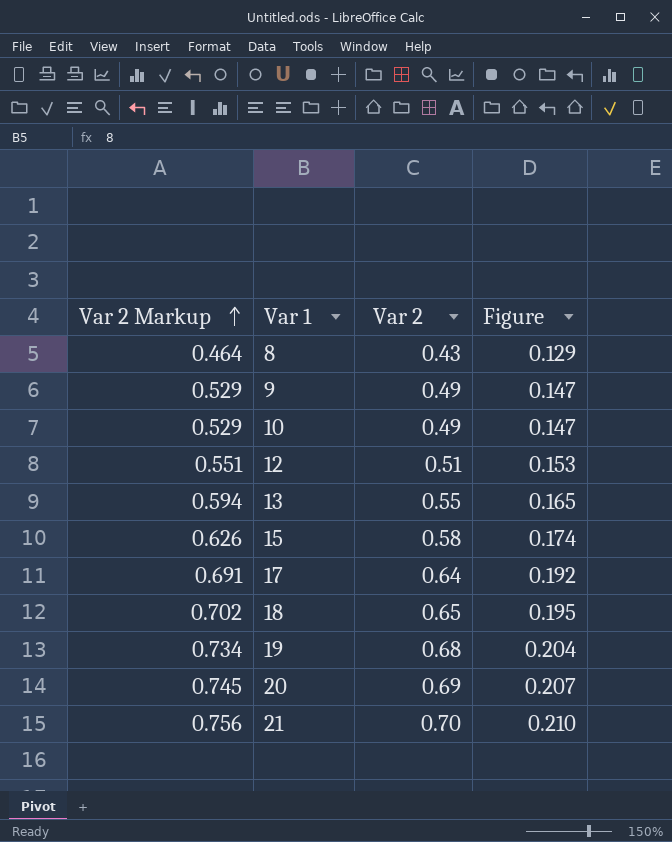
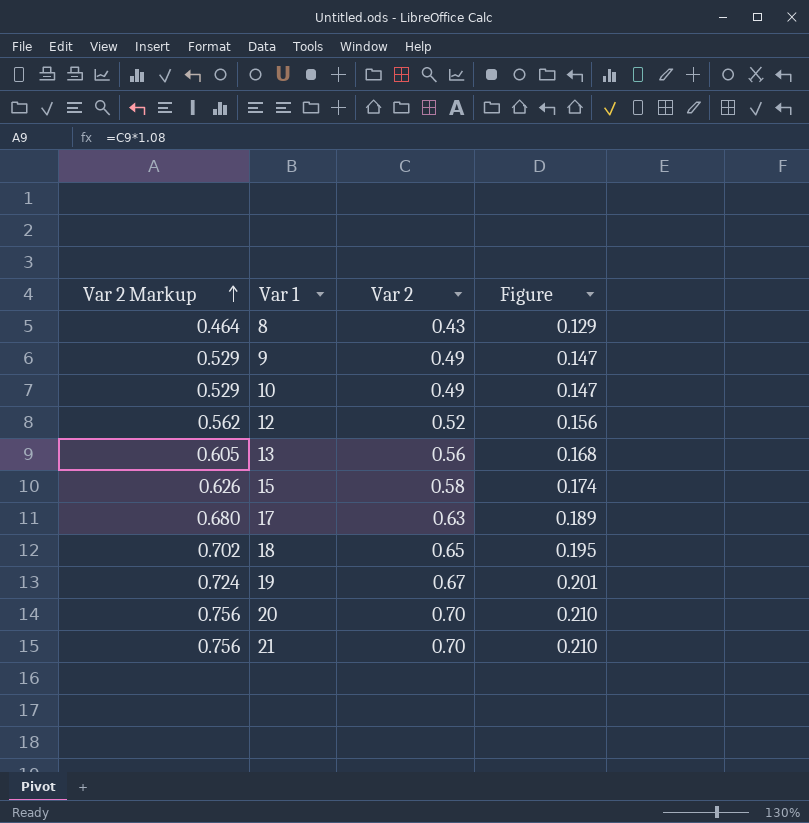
12 | Var 2 Markup: 0.551 -> 0.562
12 | Var 2: 0.51 -> 0.52
12 | Figure: 0.153 -> 0.156
13 | Var 2 Markup: 0.594 -> 0.605
13 | Var 2: 0.55 -> 0.56
13 | Figure: 0.165 -> 0.168
17 | Var 2 Markup: 0.691 -> 0.680
17 | Var 2: 0.64 -> 0.63
17 | Figure: 0.192 -> 0.189
19 | Var 2 Markup: 0.734 -> 0.724
19 | Var 2: 0.68 -> 0.67
19 | Figure: 0.204 -> 0.201
20 | Var 2 Markup: 0.745 -> 0.756
20 | Var 2: 0.69 -> 0.70
20 | Figure: 0.207 -> 0.210

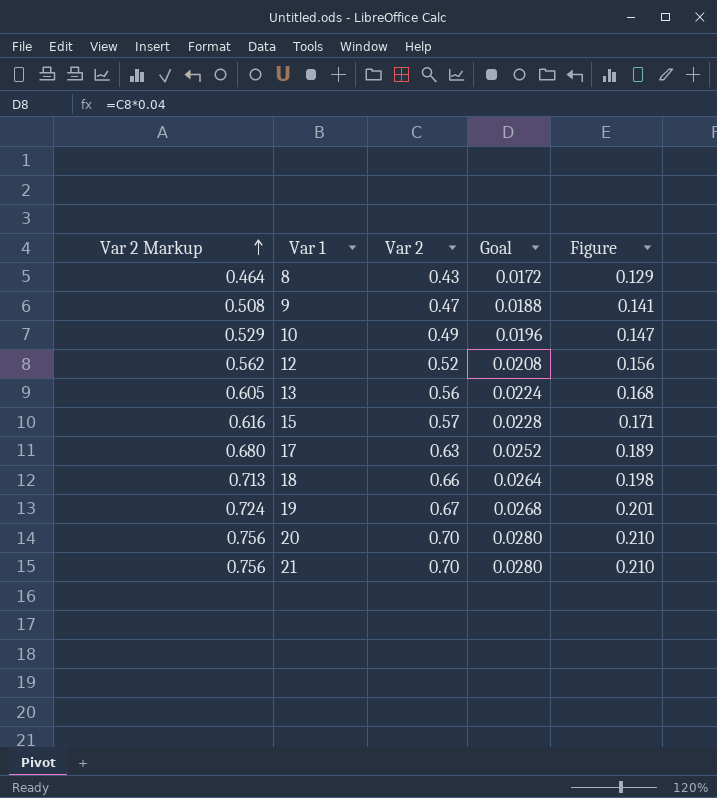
column Goal | formula: none -> [Var 2] * 0.04
9 | Var 2 Markup: 0.529 -> 0.508
9 | Var 2: 0.49 -> 0.47
9 | Figure: 0.147 -> 0.141
15 | Var 2 Markup: 0.626 -> 0.616
15 | Var 2: 0.58 -> 0.57
15 | Figure: 0.174 -> 0.171
18 | Var 2 Markup: 0.702 -> 0.713
18 | Var 2: 0.65 -> 0.66
18 | Figure: 0.195 -> 0.198

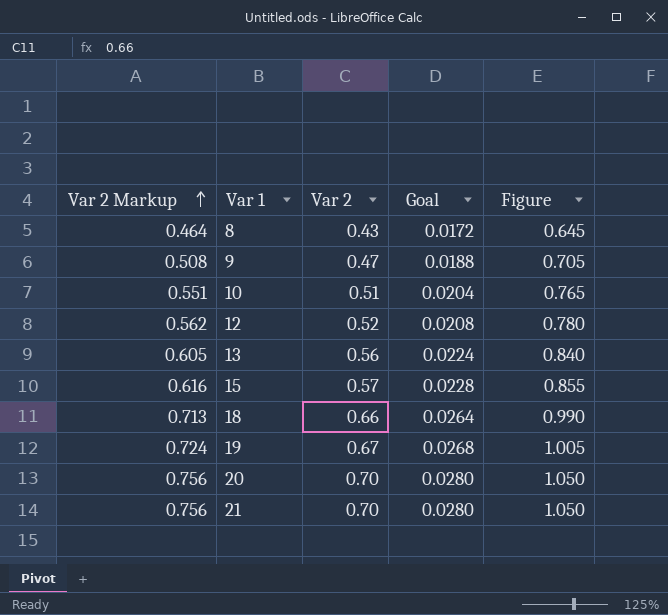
column Figure | formula: [Var 2] * 0.3 -> [Var 2] * 1.5
row 17: 0.680 | 0.63 | 0.0252 | 0.189 -> none
10 | Var 2 Markup: 0.529 -> 0.551
10 | Var 2: 0.49 -> 0.51
10 | Goal: 0.0196 -> 0.0204

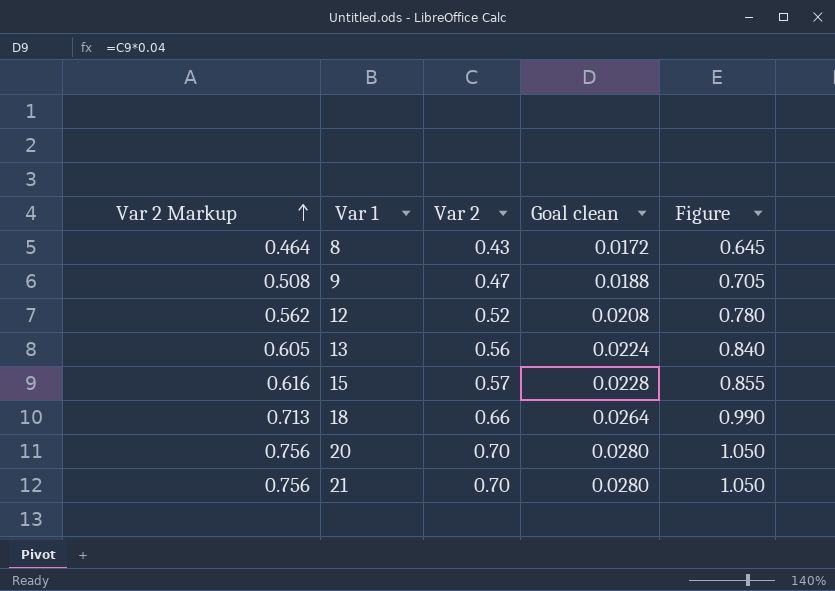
column name: Goal -> Goal clean
row 10: 0.551 | 0.51 | 0.0204 | 0.765 -> none
row 19: 0.724 | 0.67 | 0.0268 | 1.005 -> none

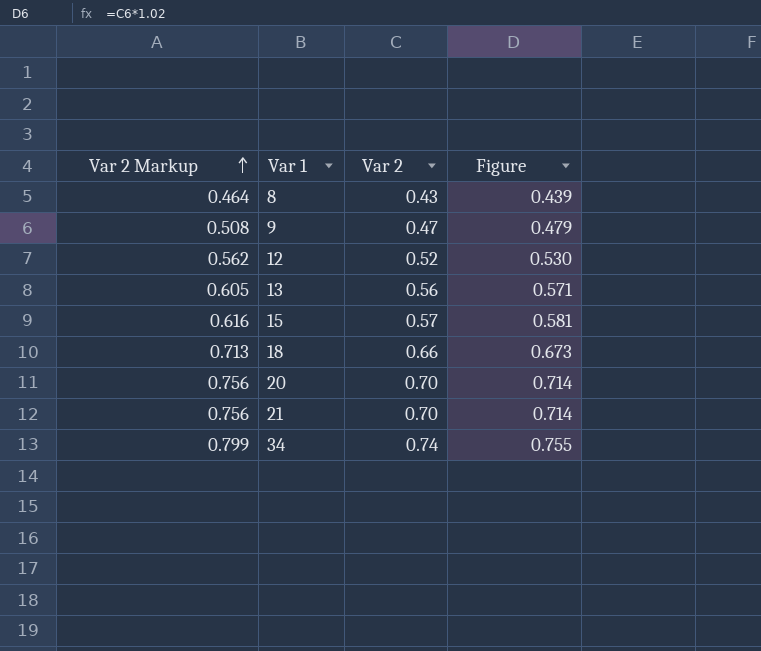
column Goal clean | formula: [Var 2] * 0.04 -> none
column Figure | formula: [Var 2] * 1.5 -> [Var 2] * 1.02
row 34: none -> 0.799 | 0.74 | 0.755

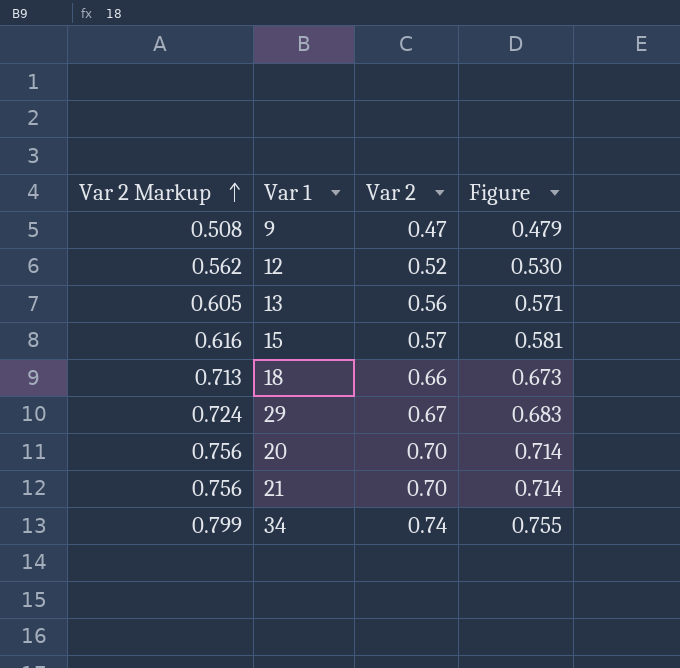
row 8: 0.464 | 0.43 | 0.439 -> none
row 29: none -> 0.724 | 0.67 | 0.683

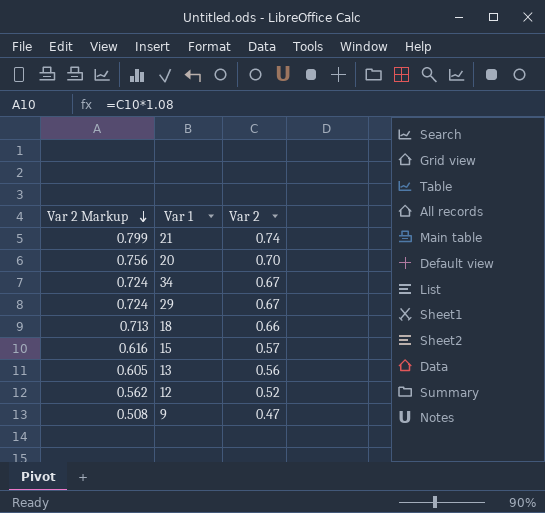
row order: Var 2 Markup ascending -> Var 2 Markup descending
column Figure | formula: [Var 2] * 1.02 -> none
21 | Var 2 Markup: 0.756 -> 0.799
21 | Var 2: 0.70 -> 0.74
34 | Var 2 Markup: 0.799 -> 0.724
34 | Var 2: 0.74 -> 0.67

